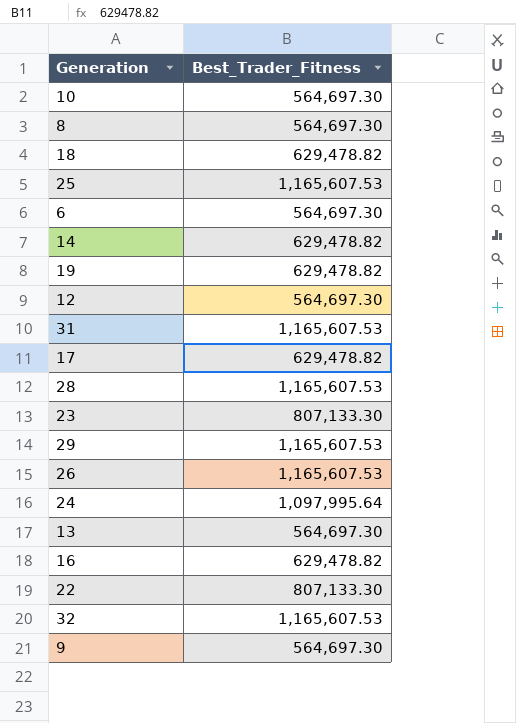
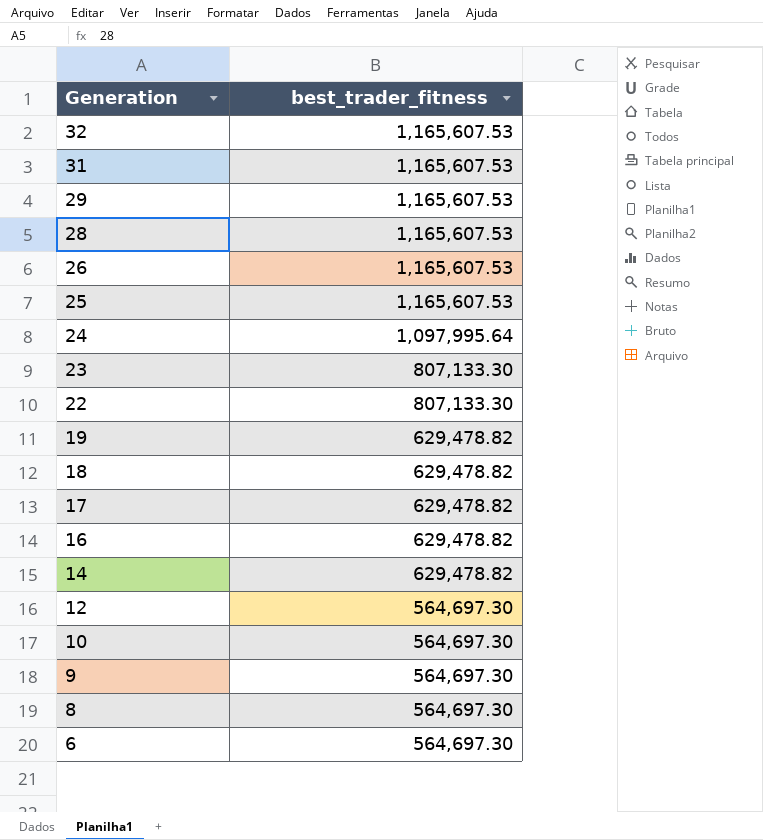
row order: none -> Generation descending
column name: Best_Trader_Fitness -> best_trader_fitness
row 13: 564,697.30 -> none

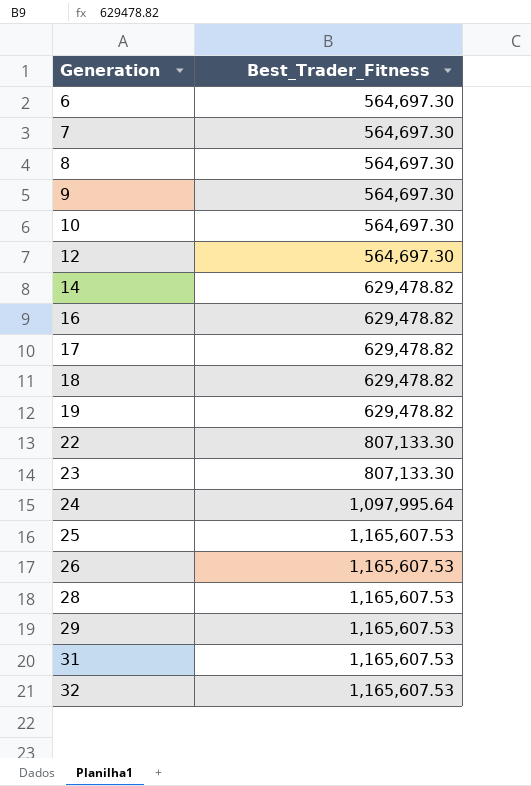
row order: Generation descending -> Generation ascending
column name: best_trader_fitness -> Best_Trader_Fitness
row 7: none -> 564,697.30

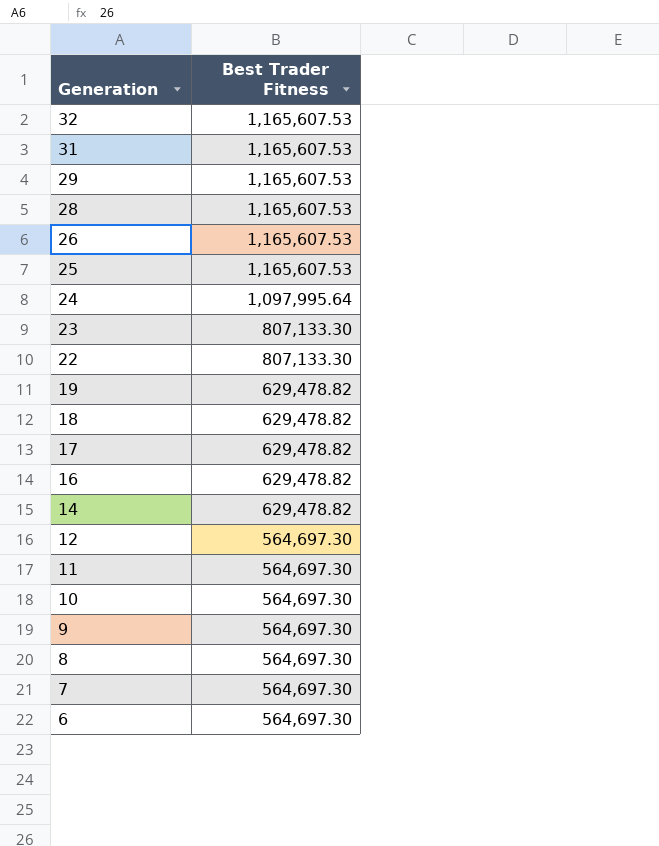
row order: Generation ascending -> Generation descending
column name: Best_Trader_Fitness -> Best Trader Fitness
row 11: none -> 564,697.30

